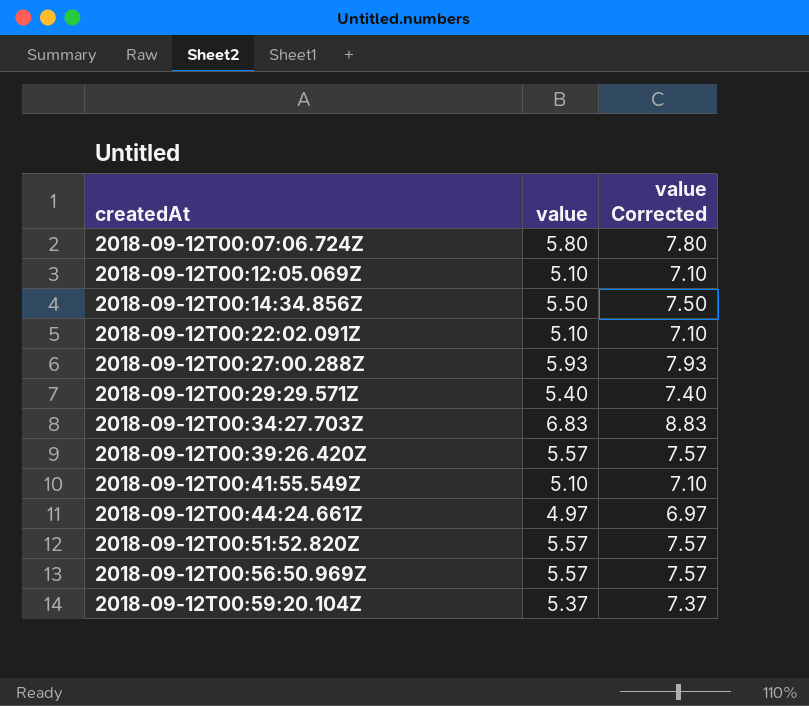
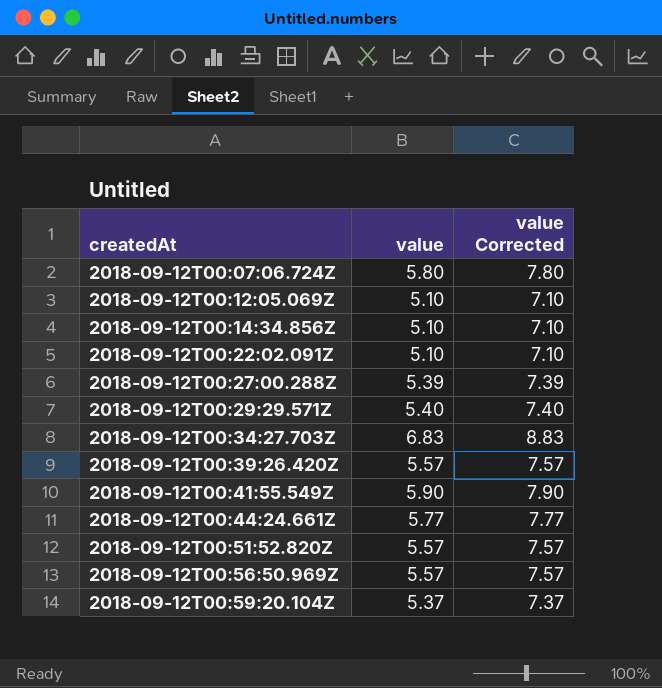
2018-09-12T00:14:34.856Z | value: 5.50 -> 5.10
2018-09-12T00:14:34.856Z | value Corrected: 7.50 -> 7.10
2018-09-12T00:27:00.288Z | value: 5.93 -> 5.39
2018-09-12T00:27:00.288Z | value Corrected: 7.93 -> 7.39
2018-09-12T00:41:55.549Z | value: 5.10 -> 5.90
2018-09-12T00:41:55.549Z | value Corrected: 7.10 -> 7.90
2018-09-12T00:44:24.661Z | value: 4.97 -> 5.77
2018-09-12T00:44:24.661Z | value Corrected: 6.97 -> 7.77

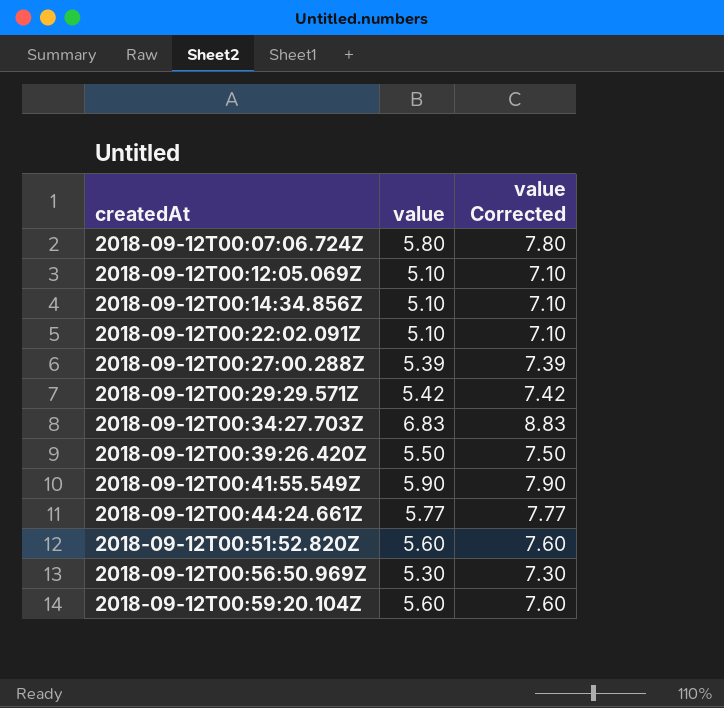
2018-09-12T00:29:29.571Z | value: 5.40 -> 5.42
2018-09-12T00:29:29.571Z | value Corrected: 7.40 -> 7.42
2018-09-12T00:39:26.420Z | value: 5.57 -> 5.50
2018-09-12T00:39:26.420Z | value Corrected: 7.57 -> 7.50
2018-09-12T00:51:52.820Z | value: 5.57 -> 5.60
2018-09-12T00:51:52.820Z | value Corrected: 7.57 -> 7.60
2018-09-12T00:56:50.969Z | value: 5.57 -> 5.30
2018-09-12T00:56:50.969Z | value Corrected: 7.57 -> 7.30
2018-09-12T00:59:20.104Z | value: 5.37 -> 5.60
2018-09-12T00:59:20.104Z | value Corrected: 7.37 -> 7.60

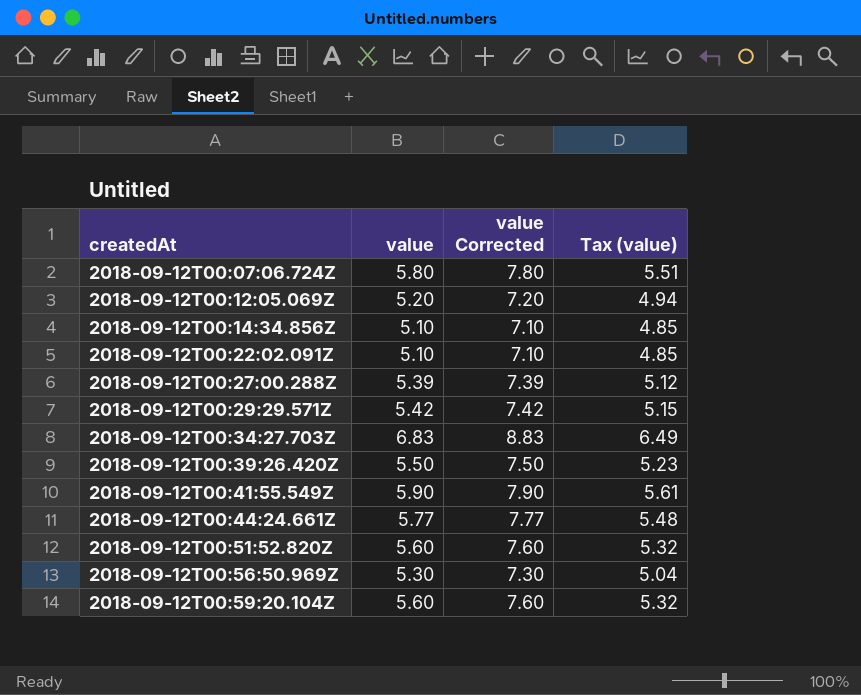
column Tax (value) | formula: none -> [value] * 0.95
2018-09-12T00:12:05.069Z | value: 5.10 -> 5.20
2018-09-12T00:12:05.069Z | value Corrected: 7.10 -> 7.20

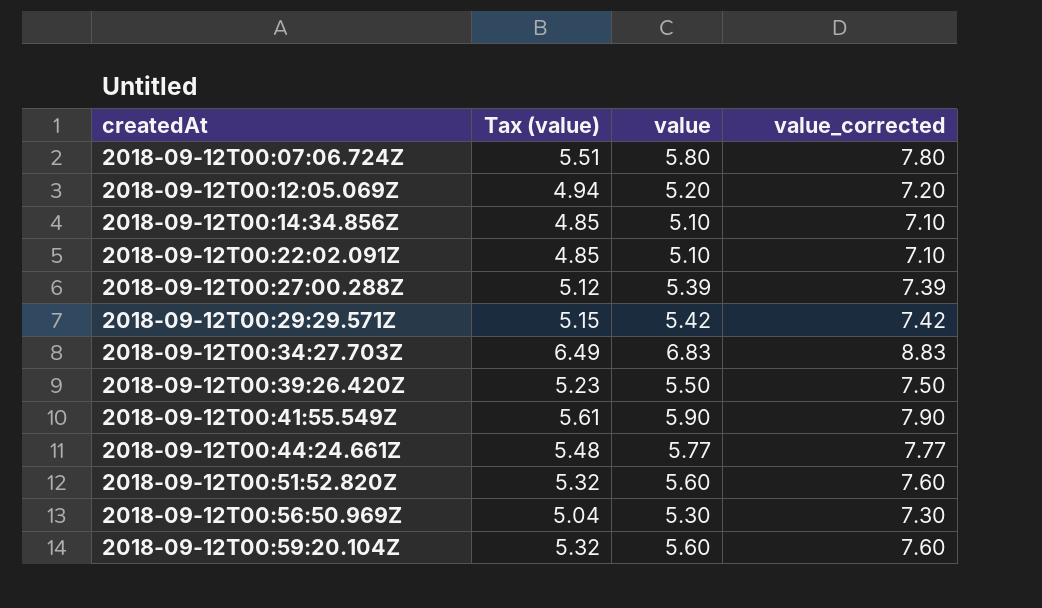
column Tax (value) | position: 4 -> 2
column name: value Corrected -> value_corrected

